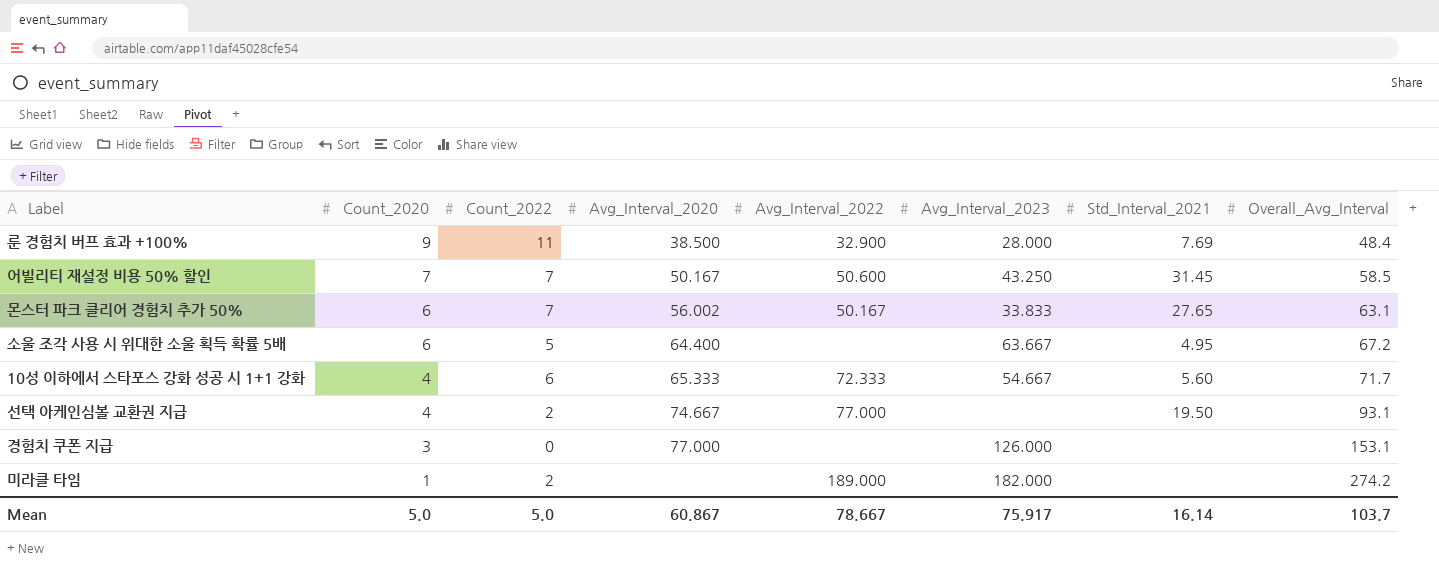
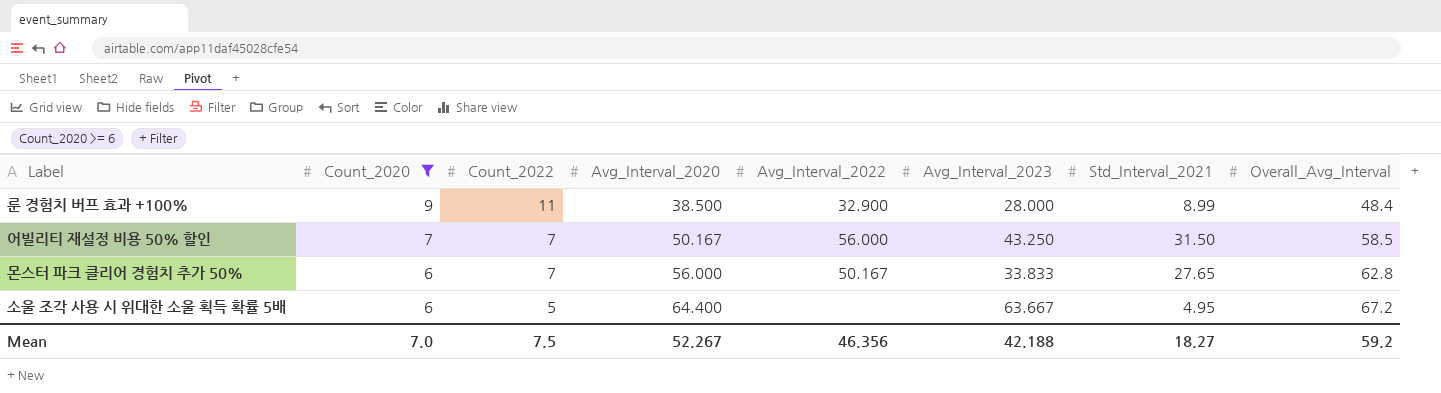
filter: none -> Count_2020 >= 6
룬 경험치 버프 효과 +100% | Std_Interval_2021: 7.69 -> 8.99
어빌리티 재설정 비용 50% 할인 | Avg_Interval_2022: 50.600 -> 56.000
어빌리티 재설정 비용 50% 할인 | Std_Interval_2021: 31.45 -> 31.50
몬스터 파크 클리어 경험치 추가 50% | Avg_Interval_2020: 56.002 -> 56.000
몬스터 파크 클리어 경험치 추가 50% | Overall_Avg_Interval: 63.1 -> 62.8
Mean | Count_2020: 5.0 -> 7.0
Mean | Count_2022: 5.0 -> 7.5
Mean | Avg_Interval_2020: 60.867 -> 52.267
Mean | Avg_Interval_2022: 78.667 -> 46.356
Mean | Avg_Interval_2023: 75.917 -> 42.188
Mean | Std_Interval_2021: 16.14 -> 18.27
Mean | Overall_Avg_Interval: 103.7 -> 59.2

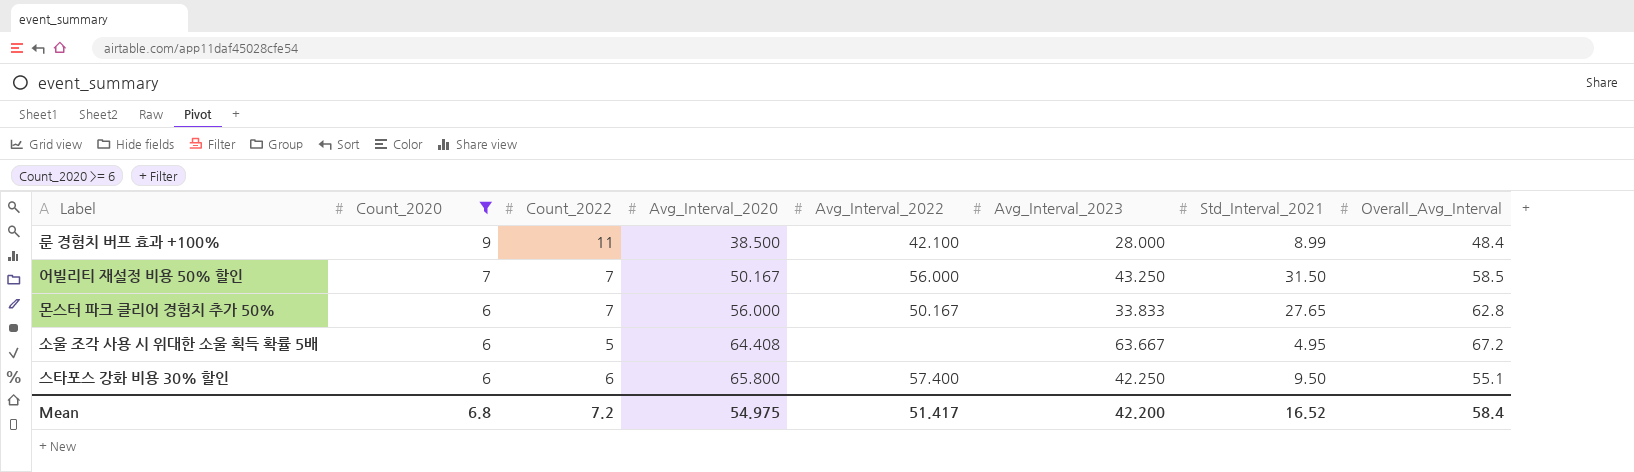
룬 경험치 버프 효과 +100% | Avg_Interval_2022: 32.900 -> 42.100
소울 조각 사용 시 위대한 소울 획득 확률 5배 | Avg_Interval_2020: 64.400 -> 64.408
row 스타포스 강화 비용 30% 할인: none -> 6 | 6 | 65.800 | 57.400 | 42.250 | 9.50 | 55.1
Mean | Count_2020: 7.0 -> 6.8
Mean | Count_2022: 7.5 -> 7.2
Mean | Avg_Interval_2020: 52.267 -> 54.975
Mean | Avg_Interval_2022: 46.356 -> 51.417
Mean | Avg_Interval_2023: 42.188 -> 42.200
Mean | Std_Interval_2021: 18.27 -> 16.52
Mean | Overall_Avg_Interval: 59.2 -> 58.4

